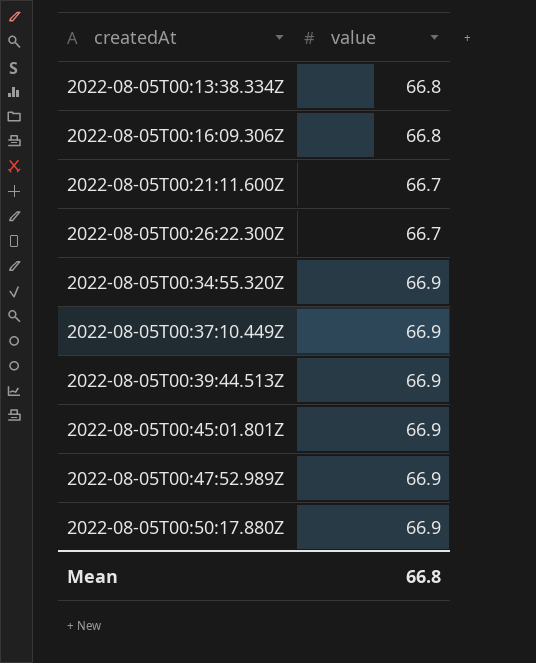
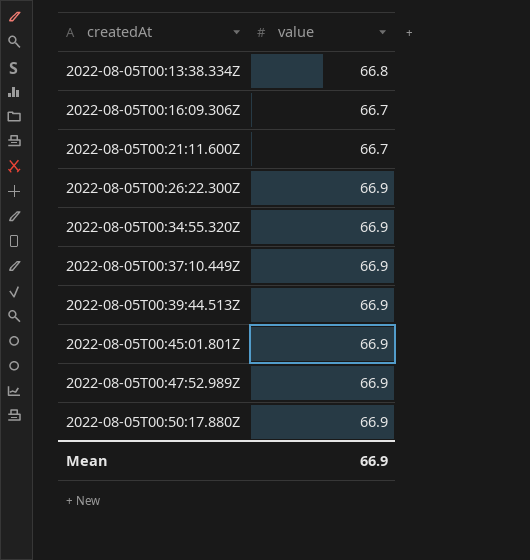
2022-08-05T00:16:09.306Z | value: 66.8 -> 66.7
2022-08-05T00:26:22.300Z | value: 66.7 -> 66.9
Mean | value: 66.8 -> 66.9

